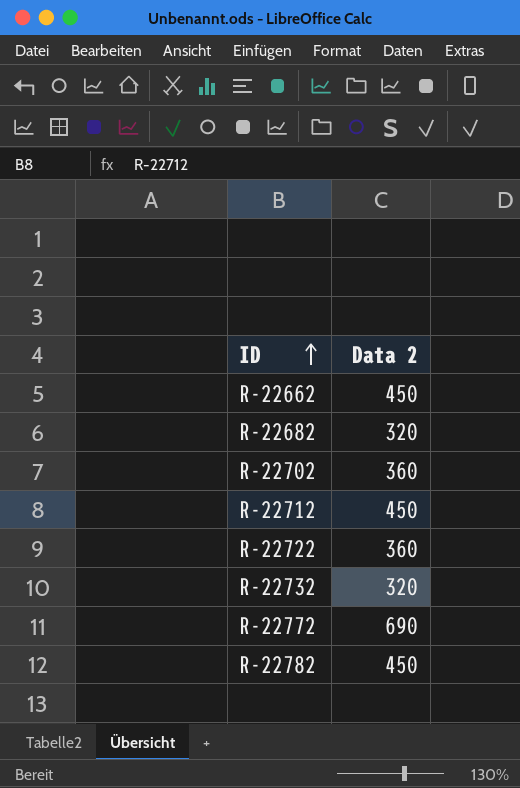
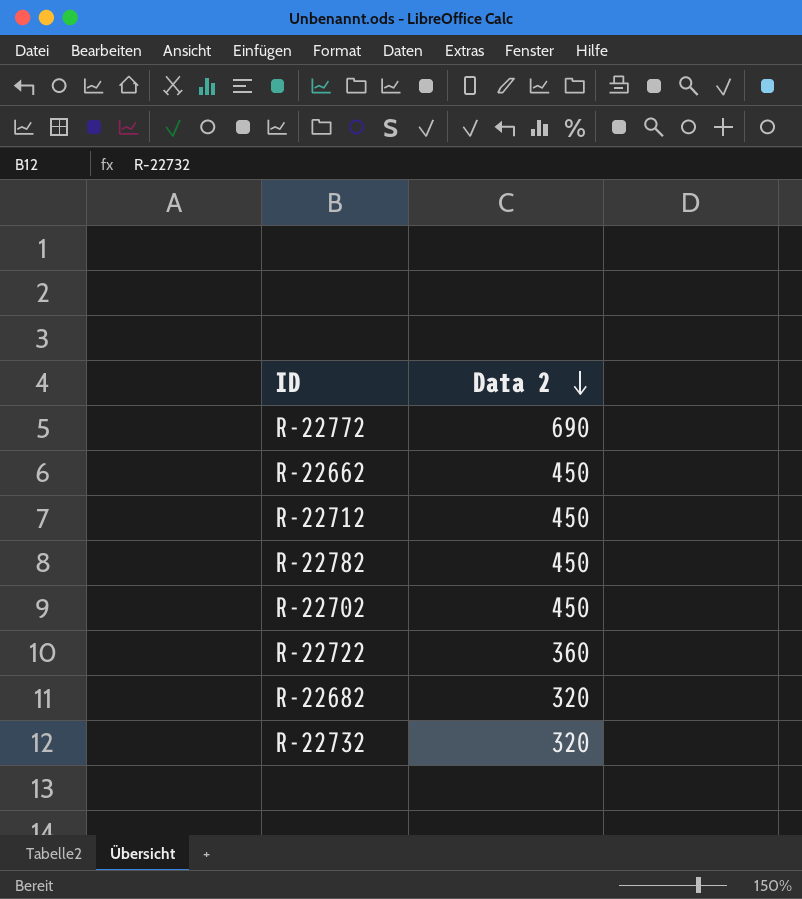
row order: ID ascending -> Data 2 descending
R-22702 | Data 2: 360 -> 450

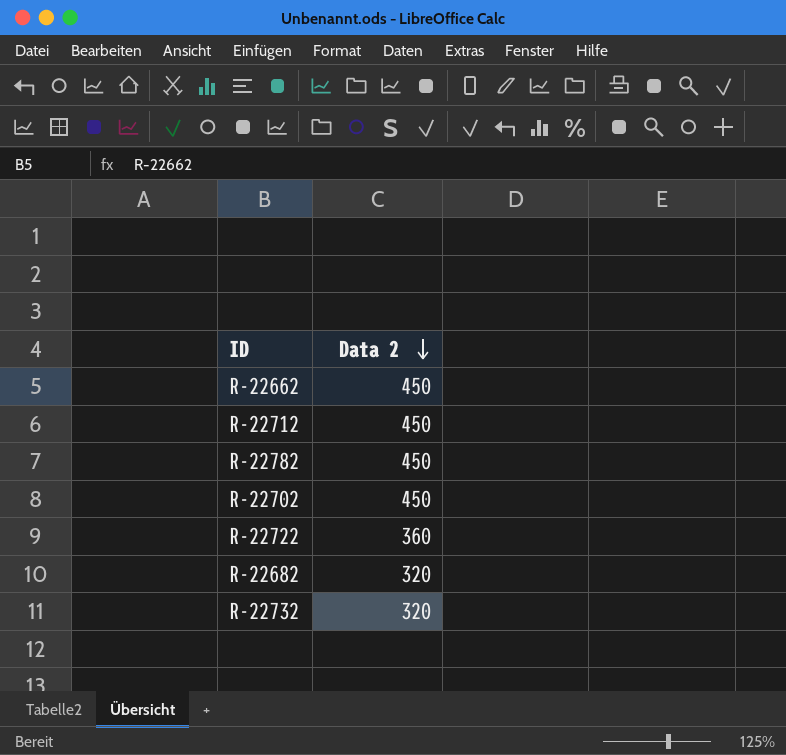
row R-22772: 690 -> none

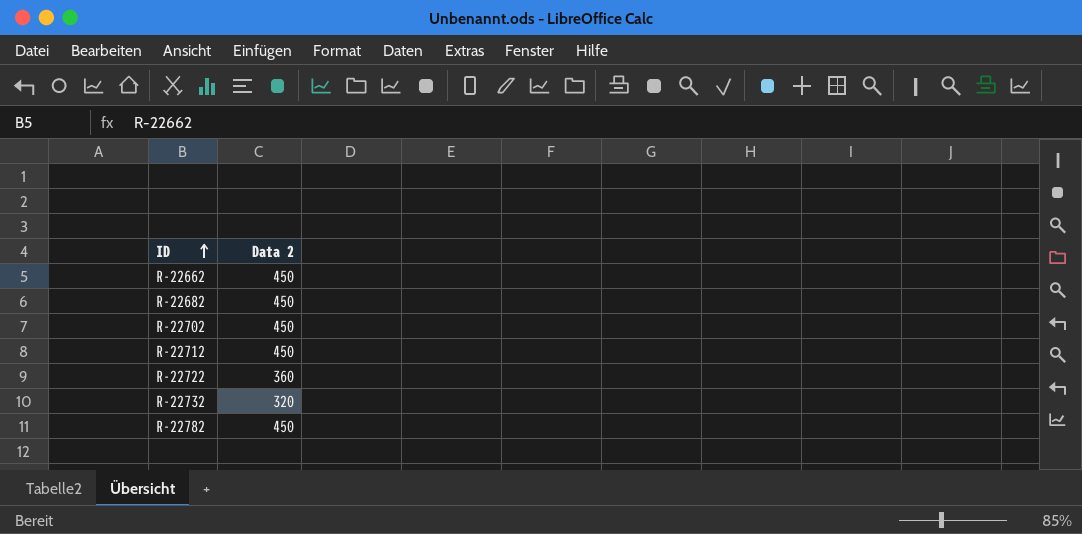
row order: Data 2 descending -> ID ascending
R-22682 | Data 2: 320 -> 450

